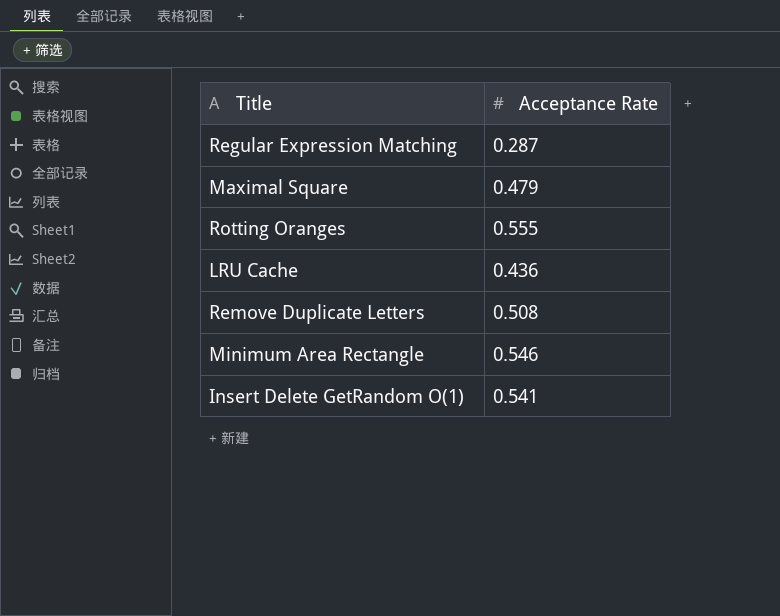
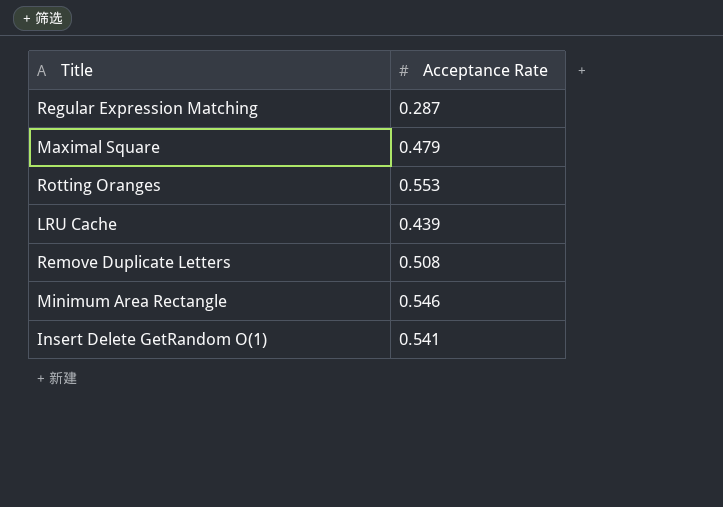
Rotting Oranges | Acceptance Rate: 0.555 -> 0.553
LRU Cache | Acceptance Rate: 0.436 -> 0.439

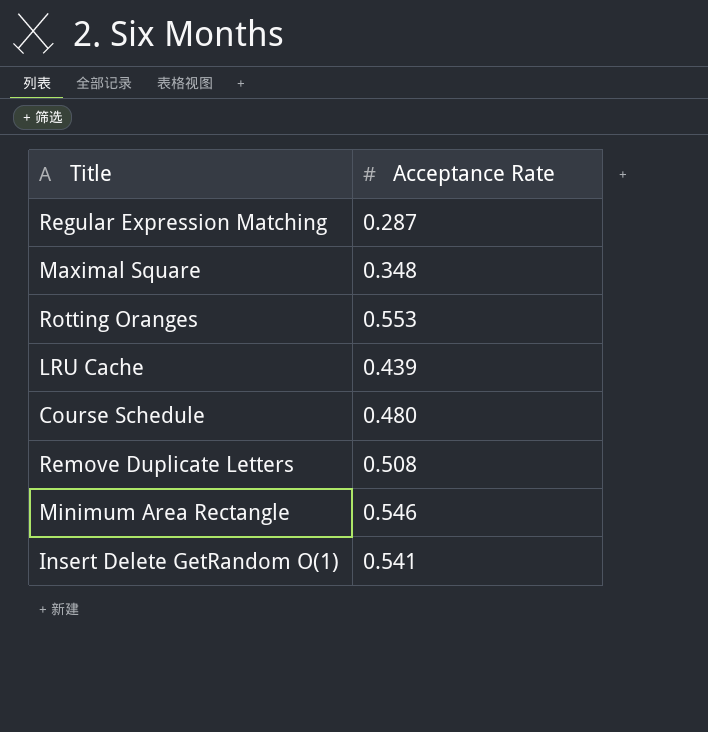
Maximal Square | Acceptance Rate: 0.479 -> 0.348
row Course Schedule: none -> 0.480

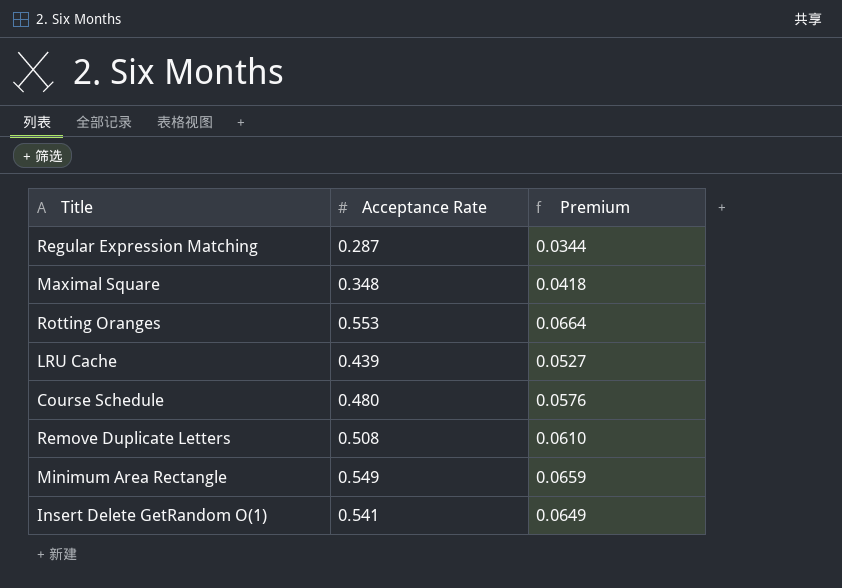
column Premium | formula: none -> [Acceptance Rate] * 0.12
Minimum Area Rectangle | Acceptance Rate: 0.546 -> 0.549

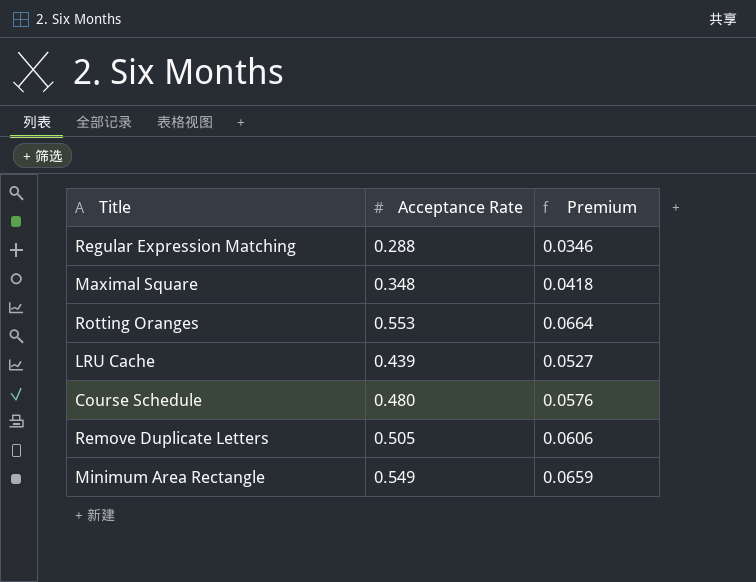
row Insert Delete GetRandom O(1): 0.541 | 0.0649 -> none
Regular Expression Matching | Acceptance Rate: 0.287 -> 0.288
Regular Expression Matching | Premium: 0.0344 -> 0.0346
Remove Duplicate Letters | Acceptance Rate: 0.508 -> 0.505
Remove Duplicate Letters | Premium: 0.0610 -> 0.0606

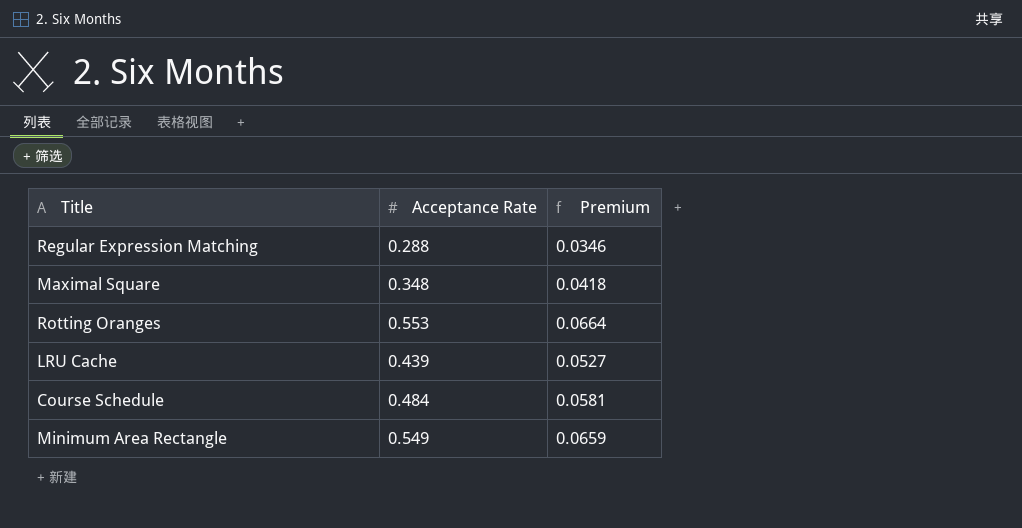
row Remove Duplicate Letters: 0.505 | 0.0606 -> none
Course Schedule | Acceptance Rate: 0.480 -> 0.484
Course Schedule | Premium: 0.0576 -> 0.0581

